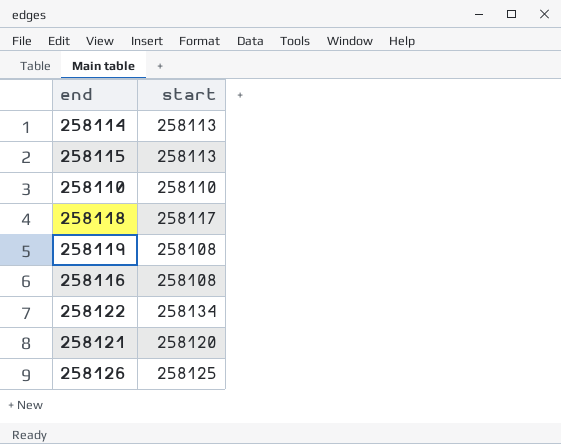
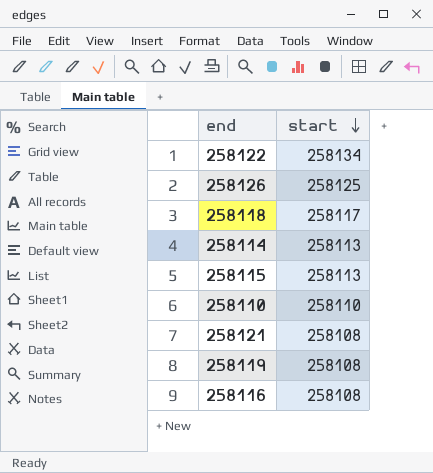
row order: none -> start descending
258121 | start: 258120 -> 258108

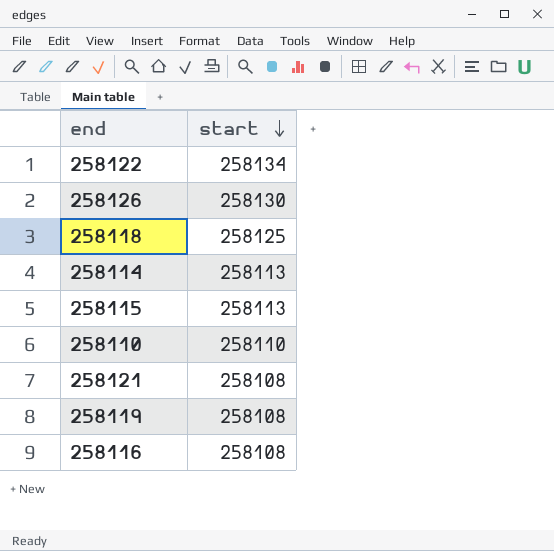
258126 | start: 258125 -> 258130
258118 | start: 258117 -> 258125

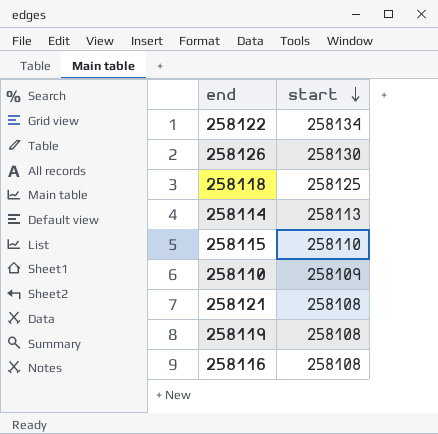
258115 | start: 258113 -> 258110
258110 | start: 258110 -> 258109

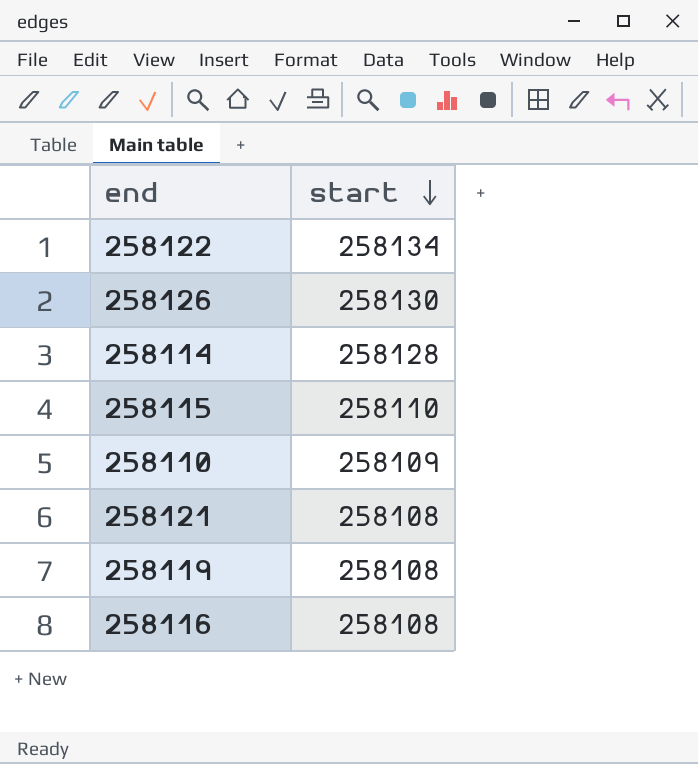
row 258118: 258125 -> none
258114 | start: 258113 -> 258128

